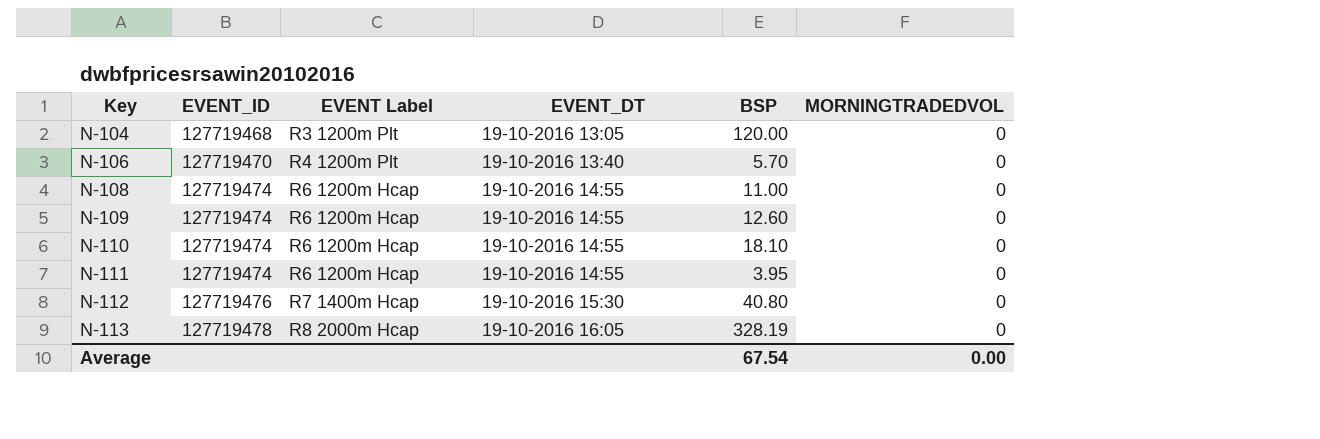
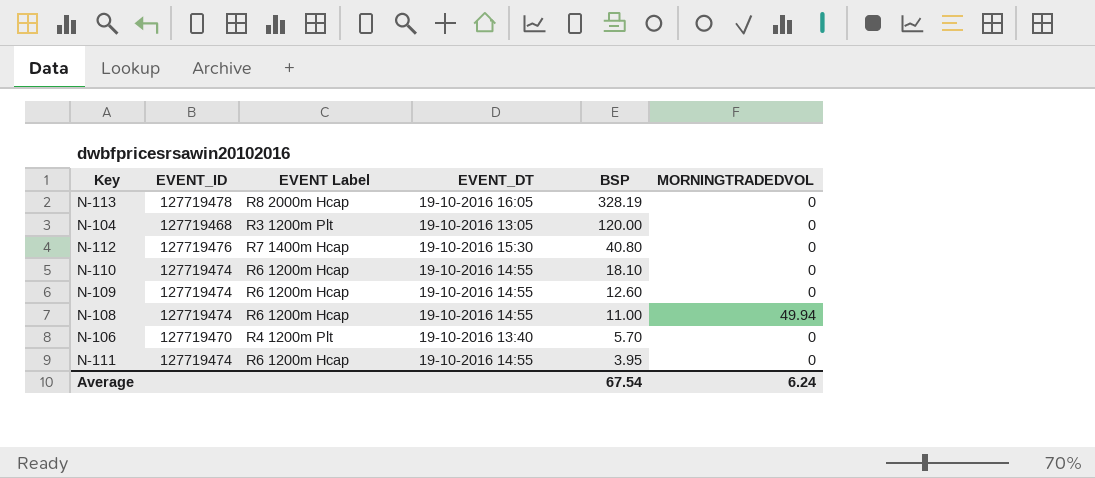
row order: Key ascending -> BSP descending
N-108 | MORNINGTRADEDVOL: 0 -> 49.94
Average | MORNINGTRADEDVOL: 0.00 -> 6.24

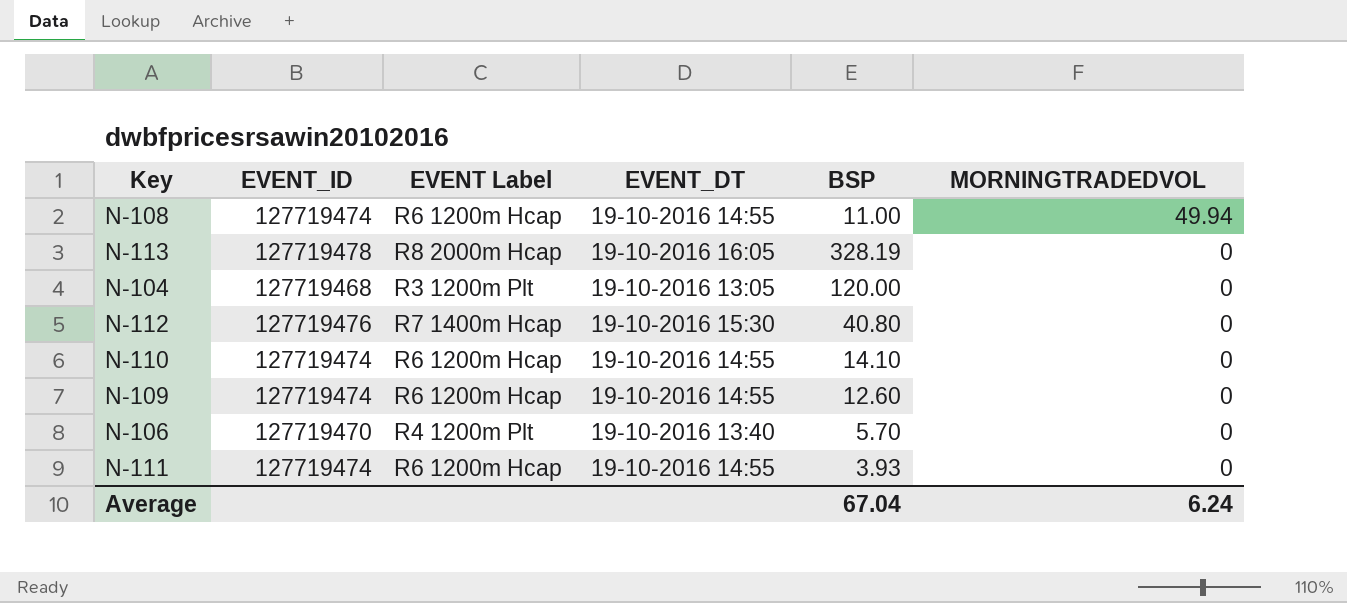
row order: BSP descending -> MORNINGTRADEDVOL descending
N-110 | BSP: 18.10 -> 14.10
N-111 | BSP: 3.95 -> 3.93
Average | BSP: 67.54 -> 67.04

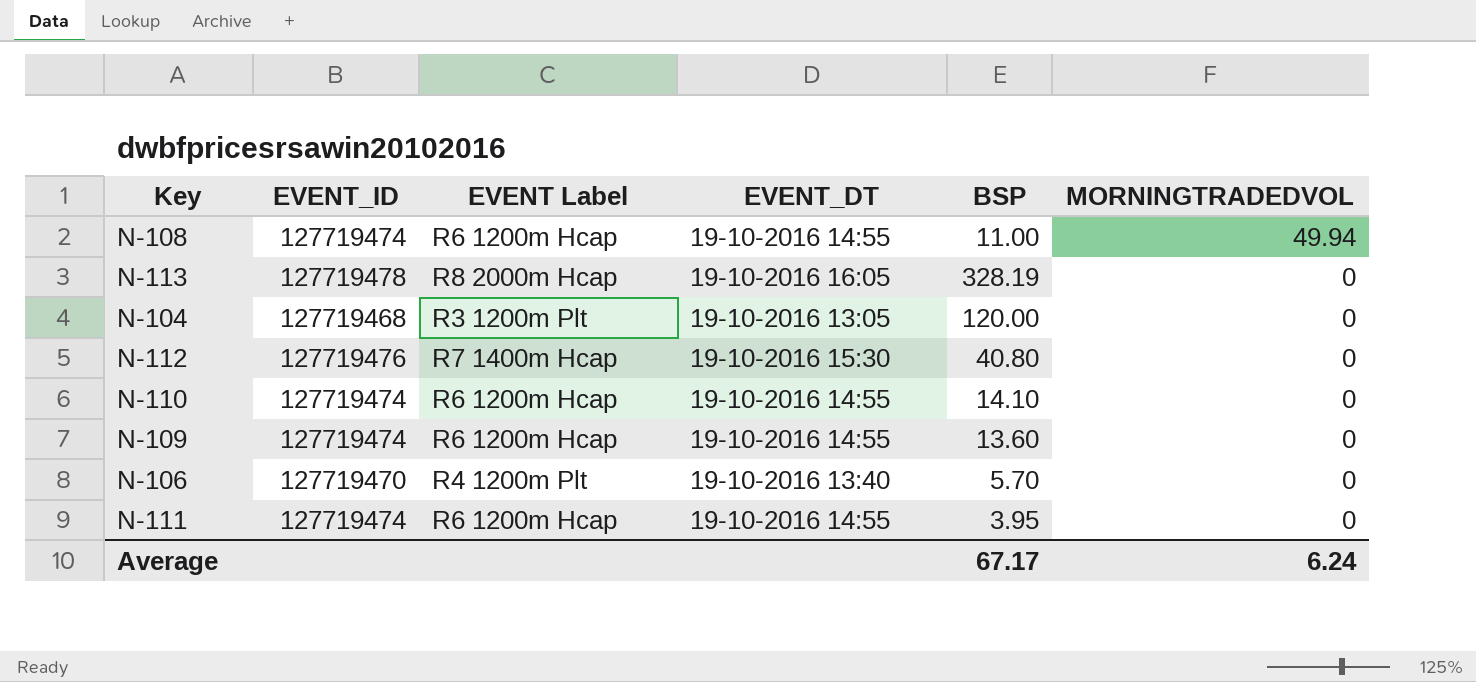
N-109 | BSP: 12.60 -> 13.60
N-111 | BSP: 3.93 -> 3.95
Average | BSP: 67.04 -> 67.17

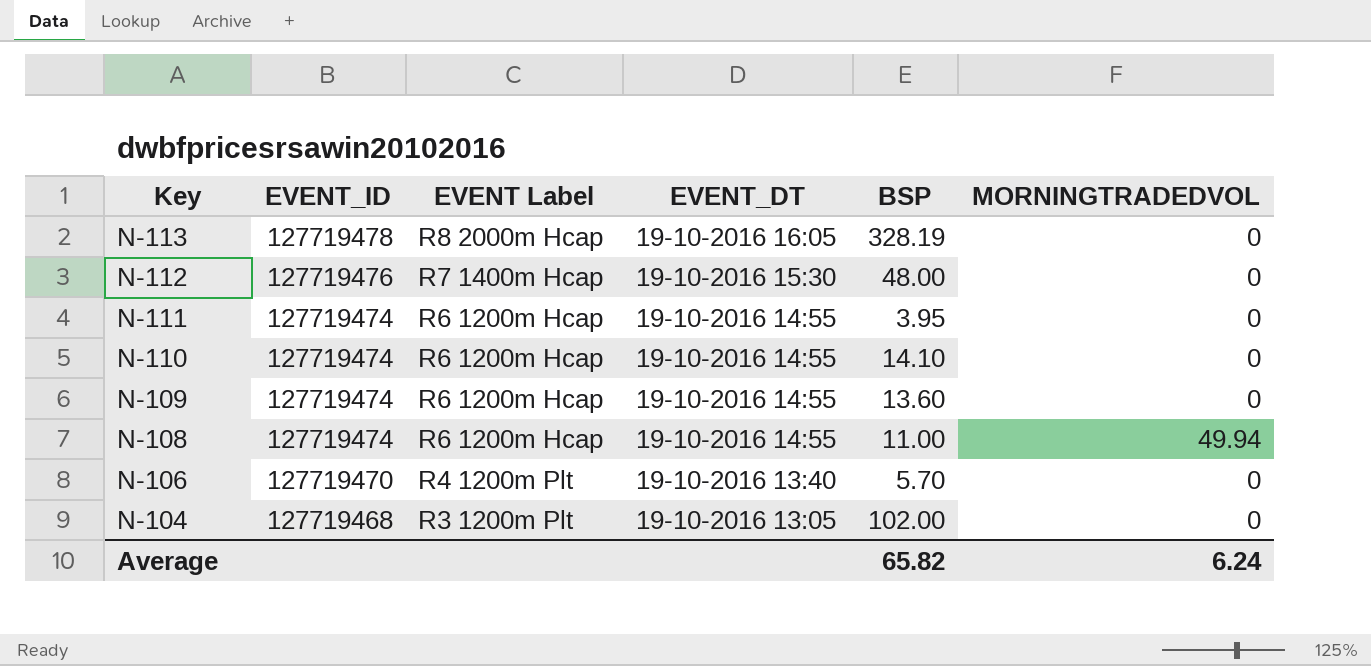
row order: MORNINGTRADEDVOL descending -> Key descending
N-112 | BSP: 40.80 -> 48.00
N-104 | BSP: 120.00 -> 102.00
Average | BSP: 67.17 -> 65.82

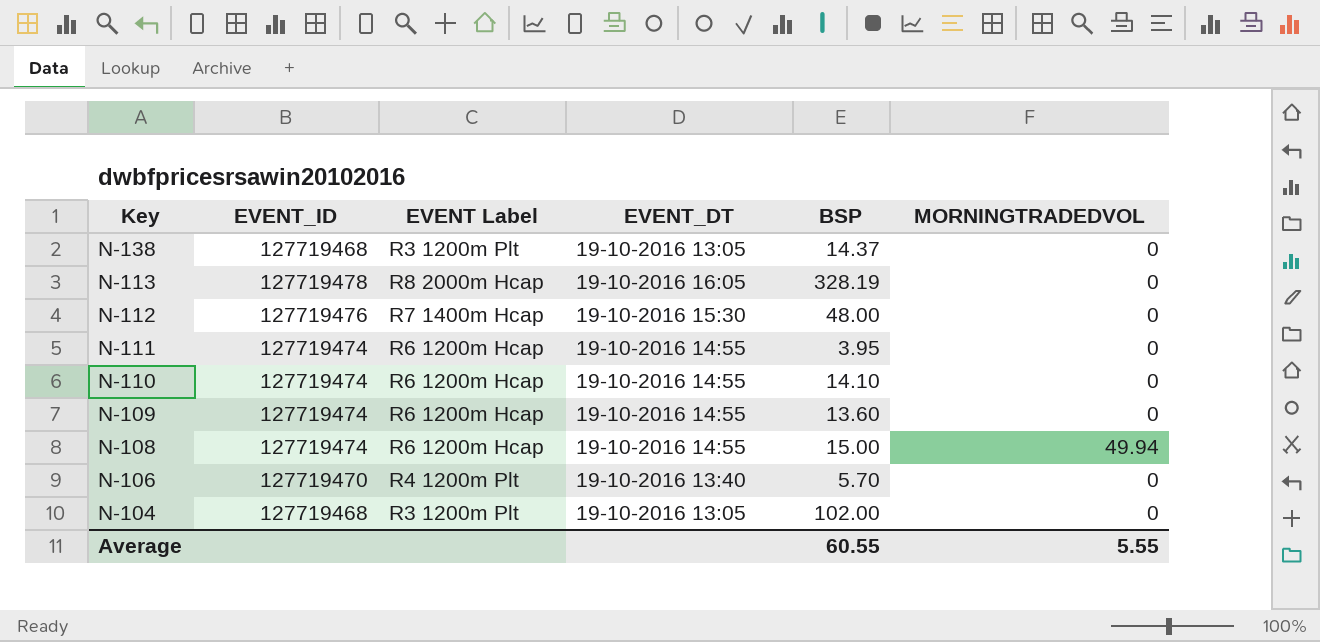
row N-138: none -> 127719468 | R3 1200m Plt | 19-10-2016 13:05 | 14.37 | 0
N-108 | BSP: 11.00 -> 15.00
Average | BSP: 65.82 -> 60.55
Average | MORNINGTRADEDVOL: 6.24 -> 5.55

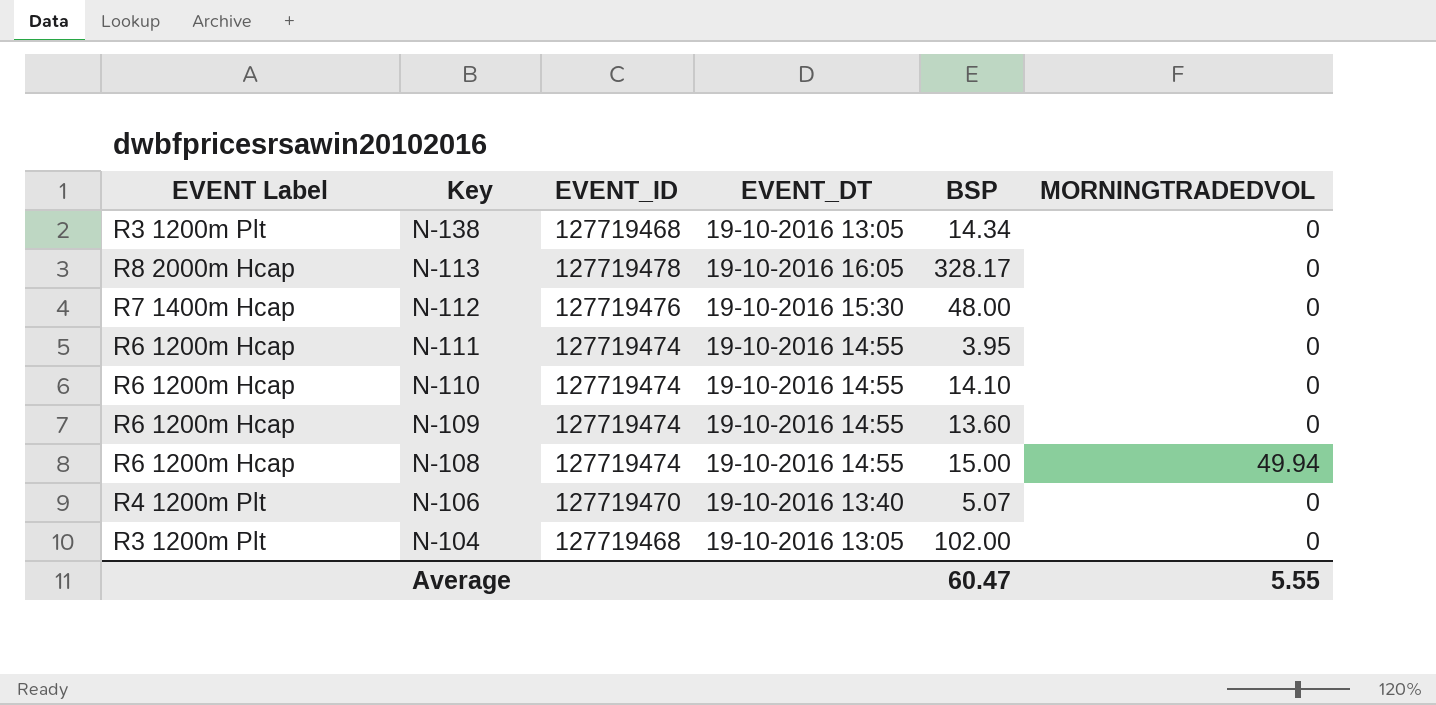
column EVENT Label | position: 3 -> 1
N-138 | BSP: 14.37 -> 14.34
N-113 | BSP: 328.19 -> 328.17
N-106 | BSP: 5.70 -> 5.07
Average | BSP: 60.55 -> 60.47

